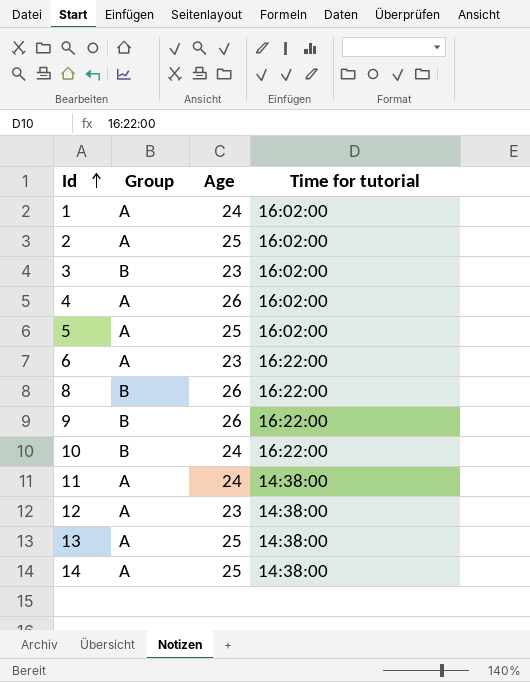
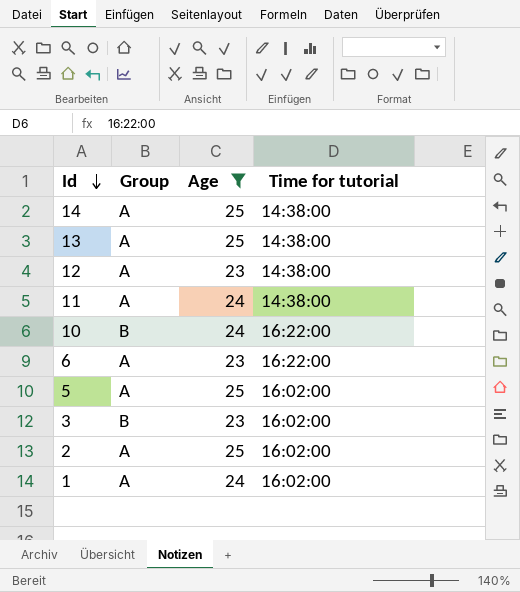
filter: none -> Age != 26
row order: Id ascending -> Id descending

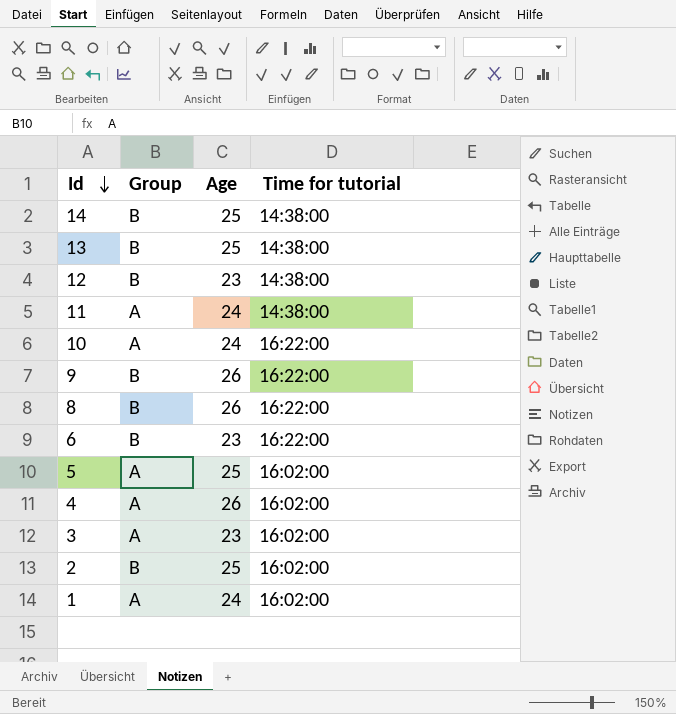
filter: Age != 26 -> none
14 | Group: A -> B
13 | Group: A -> B
12 | Group: A -> B
10 | Group: B -> A
6 | Group: A -> B
3 | Group: B -> A
2 | Group: A -> B

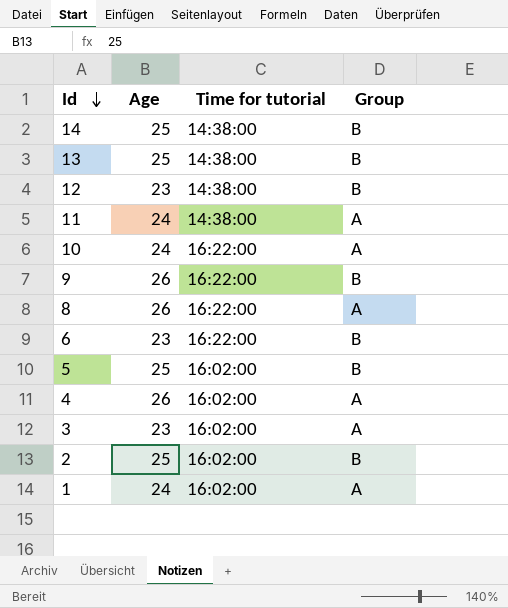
column Group | position: 2 -> 4
8 | Group: B -> A
5 | Group: A -> B

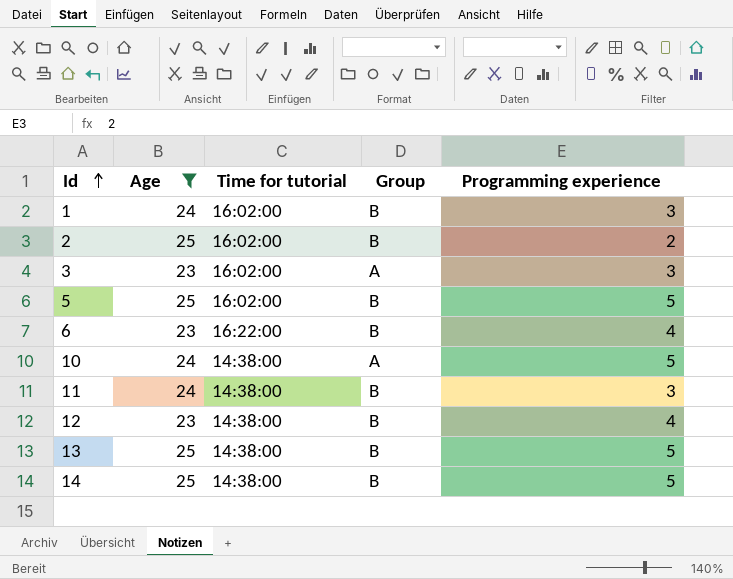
filter: none -> Age != 26
row order: Id descending -> Id ascending
column Programming experience | position: none -> 5
1 | Group: A -> B
10 | Time for tutorial: 16:22:00 -> 14:38:00
11 | Group: A -> B

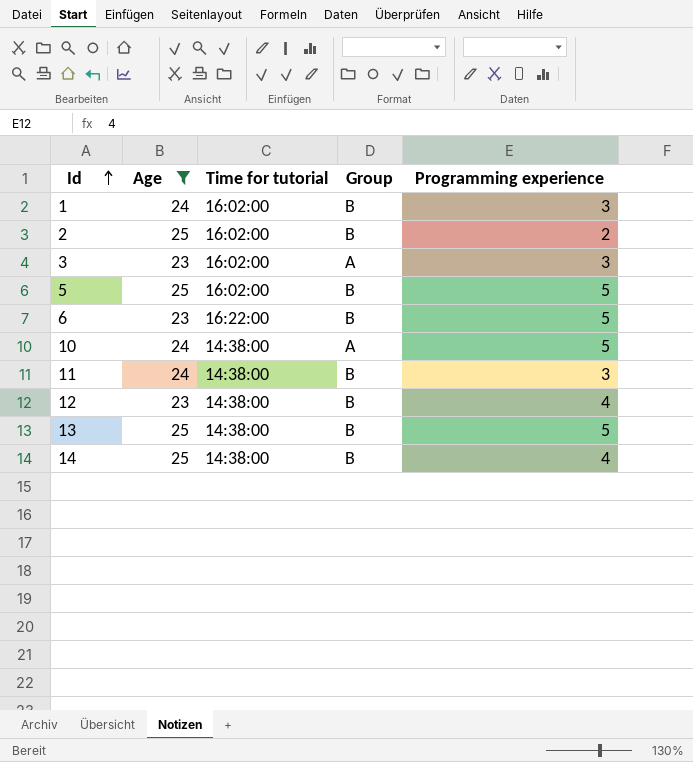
6 | Programming experience: 4 -> 5
14 | Programming experience: 5 -> 4

